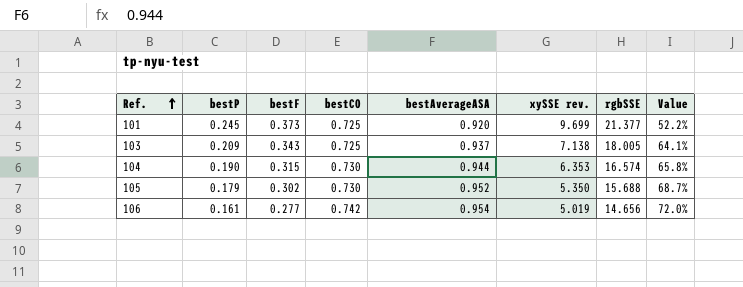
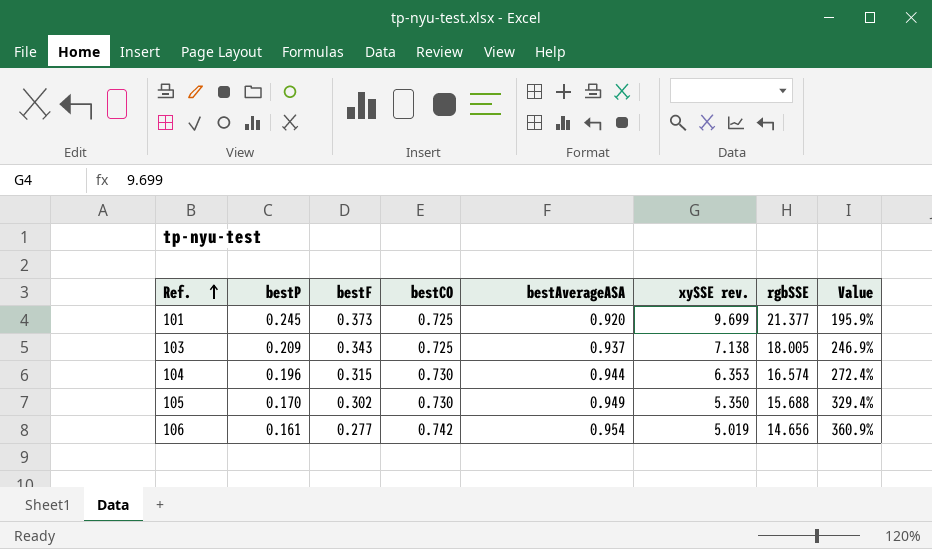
column Value | formula: ([bestF] - [bestP]) / [bestP] -> ([bestCO] - [bestP]) / [bestP]
104 | bestP: 0.190 -> 0.196
105 | bestP: 0.179 -> 0.170
105 | bestAverageASA: 0.952 -> 0.949

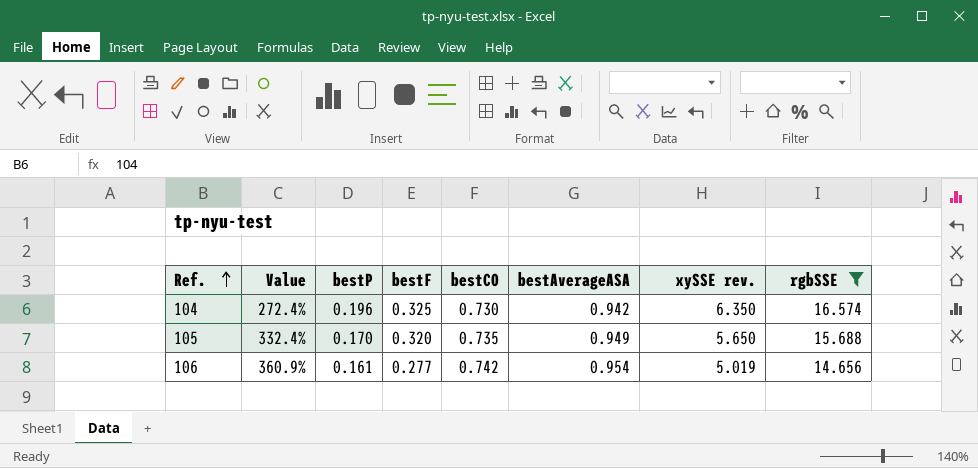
filter: none -> rgbSSE <= 16.574
column Value | position: 8 -> 2
104 | bestF: 0.315 -> 0.325
104 | bestAverageASA: 0.944 -> 0.942
104 | xySSE rev.: 6.353 -> 6.350
105 | Value: 329.4% -> 332.4%
105 | bestF: 0.302 -> 0.320
105 | bestCO: 0.730 -> 0.735
105 | xySSE rev.: 5.350 -> 5.650

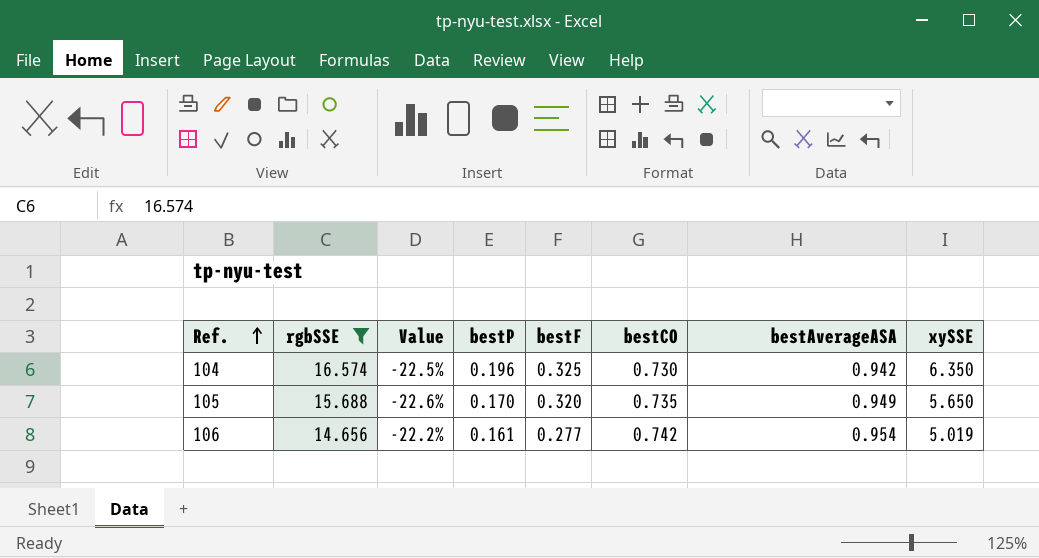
column rgbSSE | position: 8 -> 2
column Value | formula: ([bestCO] - [bestP]) / [bestP] -> ([bestCO] - [bestAverageASA]) / [bestAverageASA]
column name: xySSE rev. -> xySSE

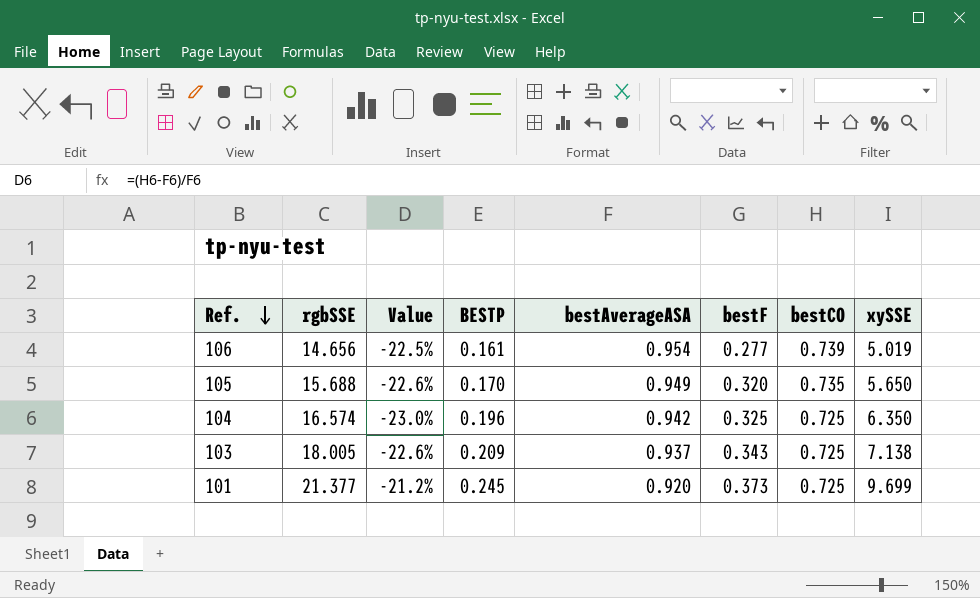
filter: rgbSSE <= 16.574 -> none
row order: Ref. ascending -> Ref. descending
column name: bestP -> BESTP
column bestAverageASA | position: 7 -> 5
106 | Value: -22.2% -> -22.5%
106 | bestCO: 0.742 -> 0.739
104 | Value: -22.5% -> -23.0%
104 | bestCO: 0.730 -> 0.725

